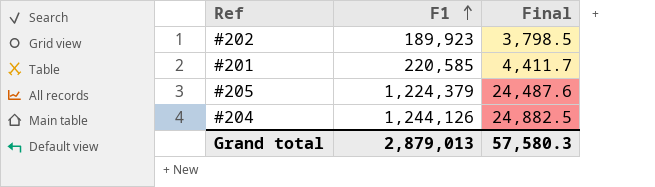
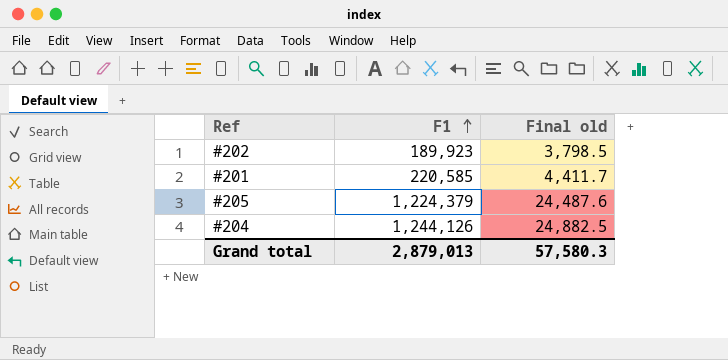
column name: Final -> Final old

